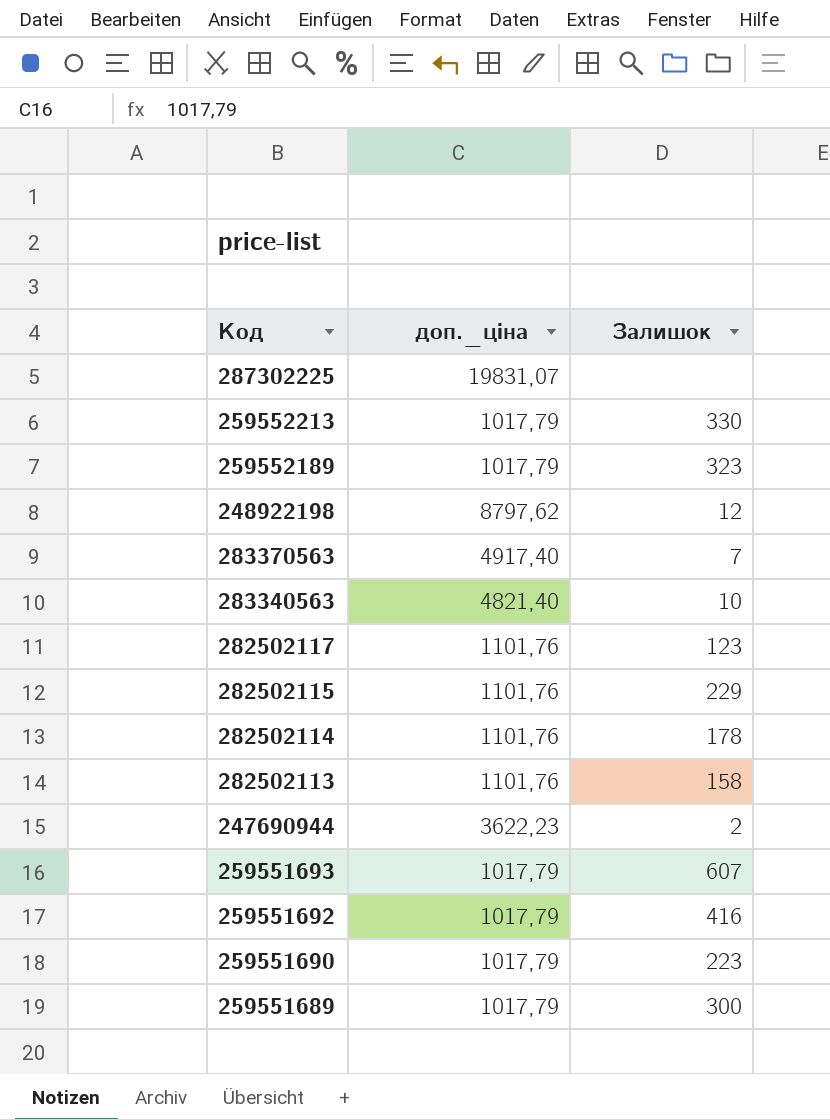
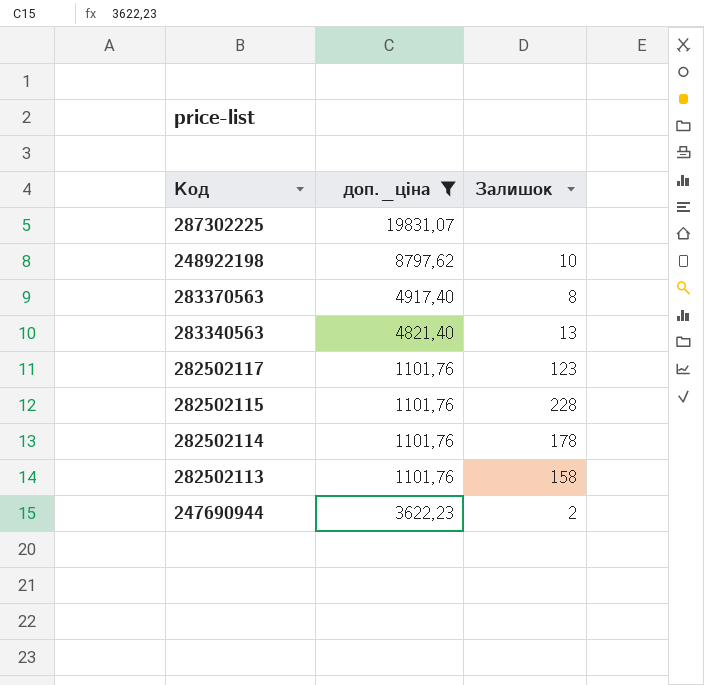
filter: none -> доп._ціна != 1017,79
248922198 | Залишок: 12 -> 10
283370563 | Залишок: 7 -> 8
283340563 | Залишок: 10 -> 13
282502115 | Залишок: 229 -> 228

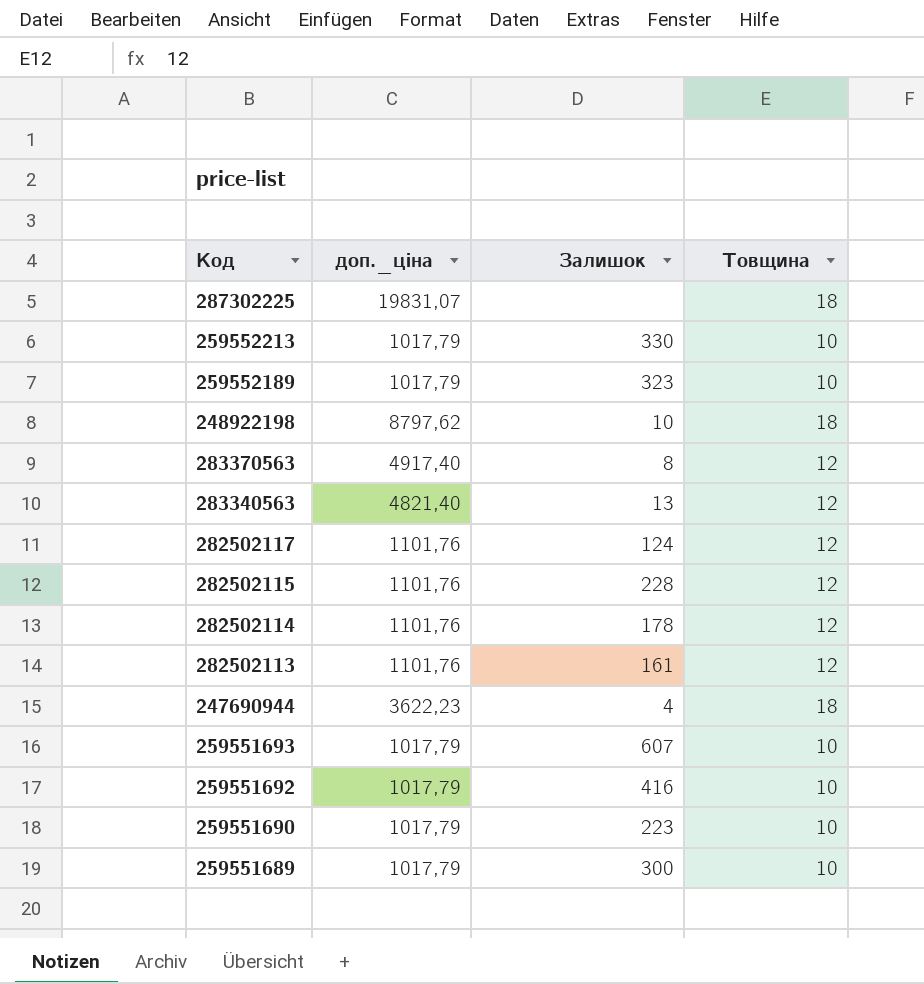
filter: доп._ціна != 1017,79 -> none
column Товщина | position: none -> 4
282502117 | Залишок: 123 -> 124
282502113 | Залишок: 158 -> 161
247690944 | Залишок: 2 -> 4

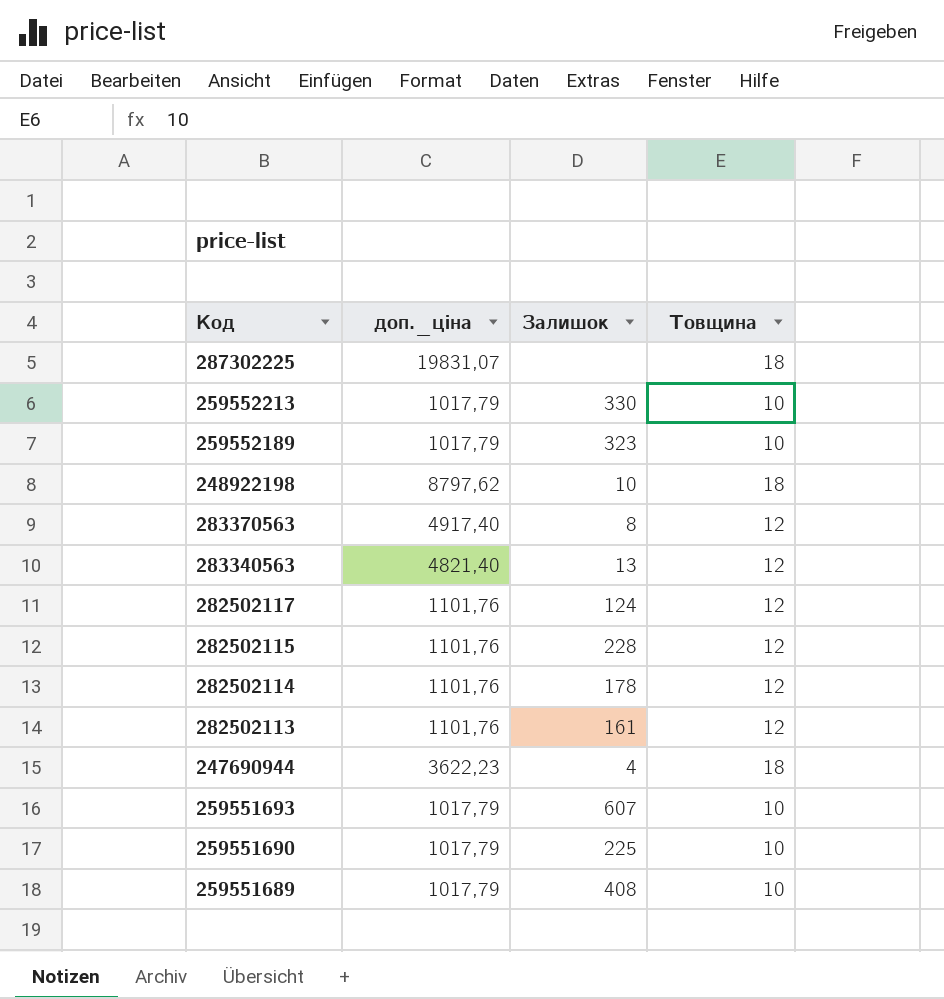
row 259551692: 1017,79 | 416 | 10 -> none
259551690 | Залишок: 223 -> 225
259551689 | Залишок: 300 -> 408

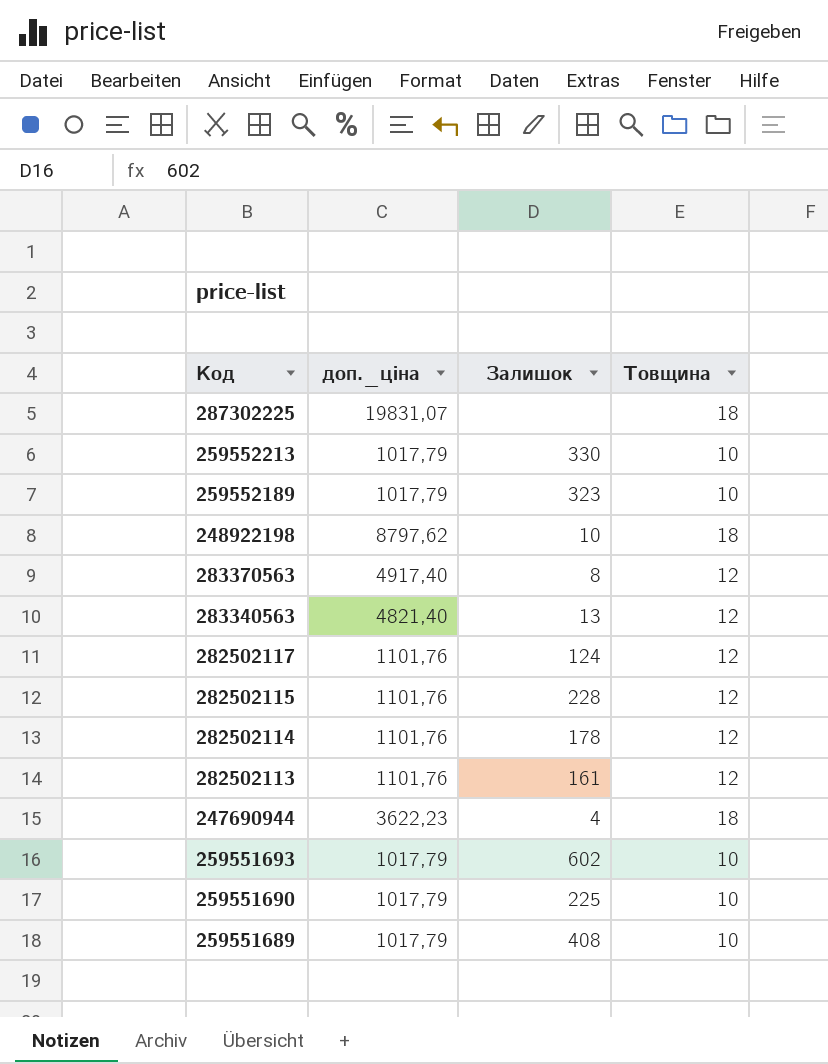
259551693 | Залишок: 607 -> 602

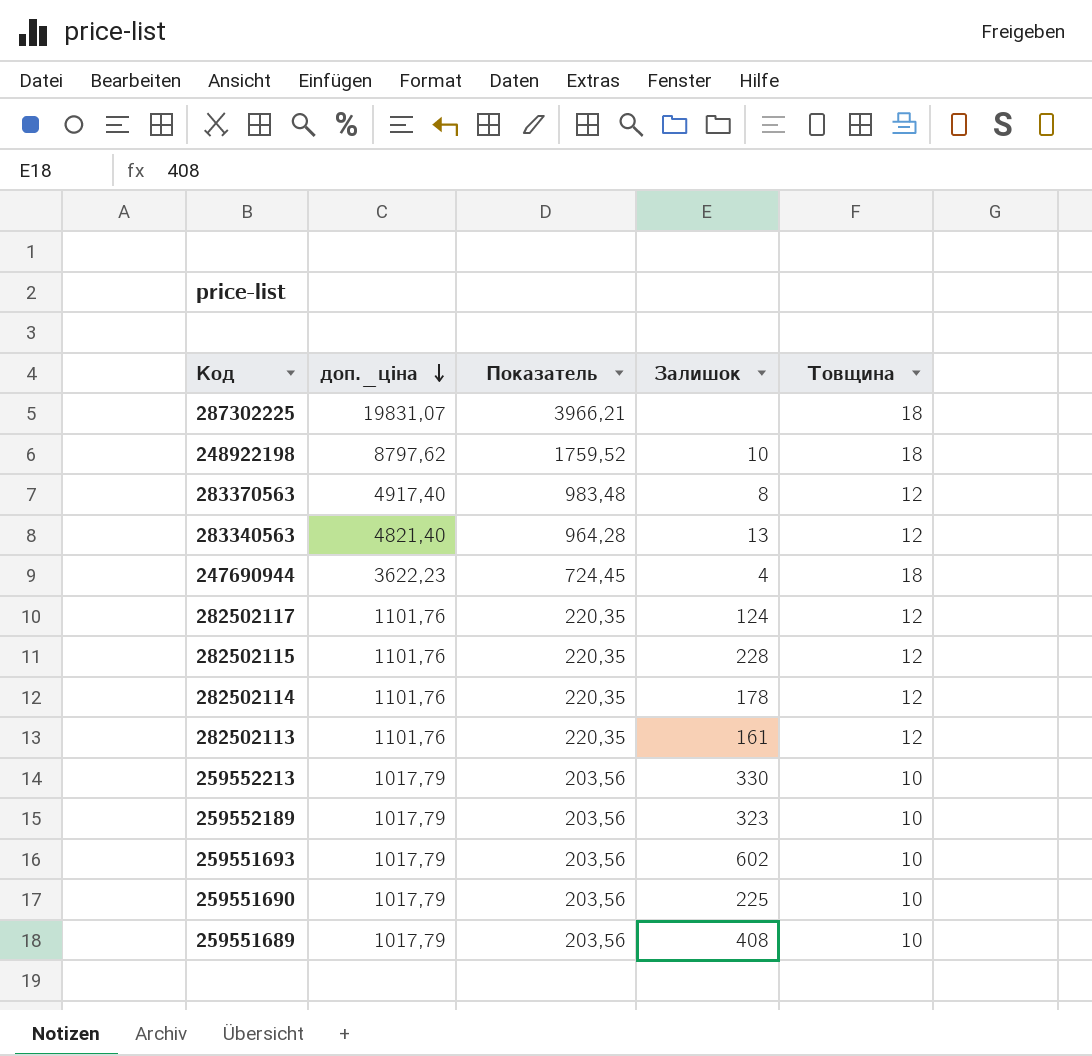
row order: none -> доп._ціна descending
column Показатель | formula: none -> [доп._ціна] * 0,2

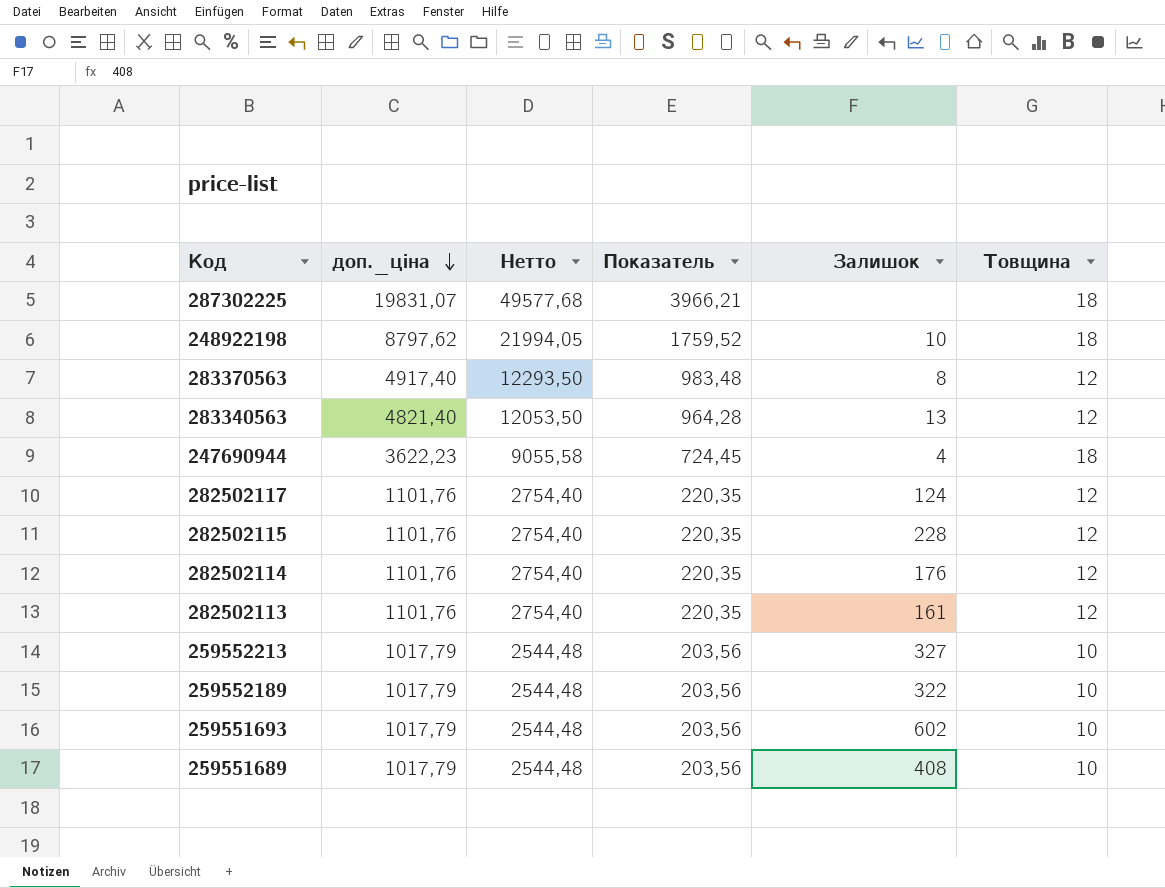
column Нетто | formula: none -> [доп._ціна] * 2,5
row 259551690: 1017,79 | 203,56 | 225 | 10 -> none
282502114 | Залишок: 178 -> 176
259552213 | Залишок: 330 -> 327
259552189 | Залишок: 323 -> 322

